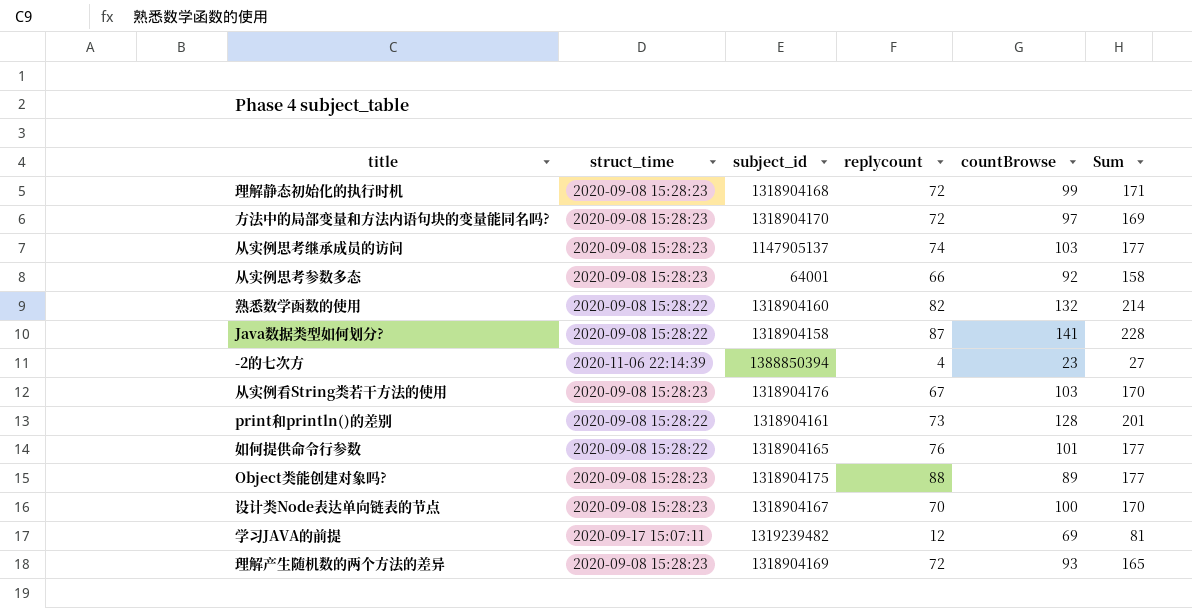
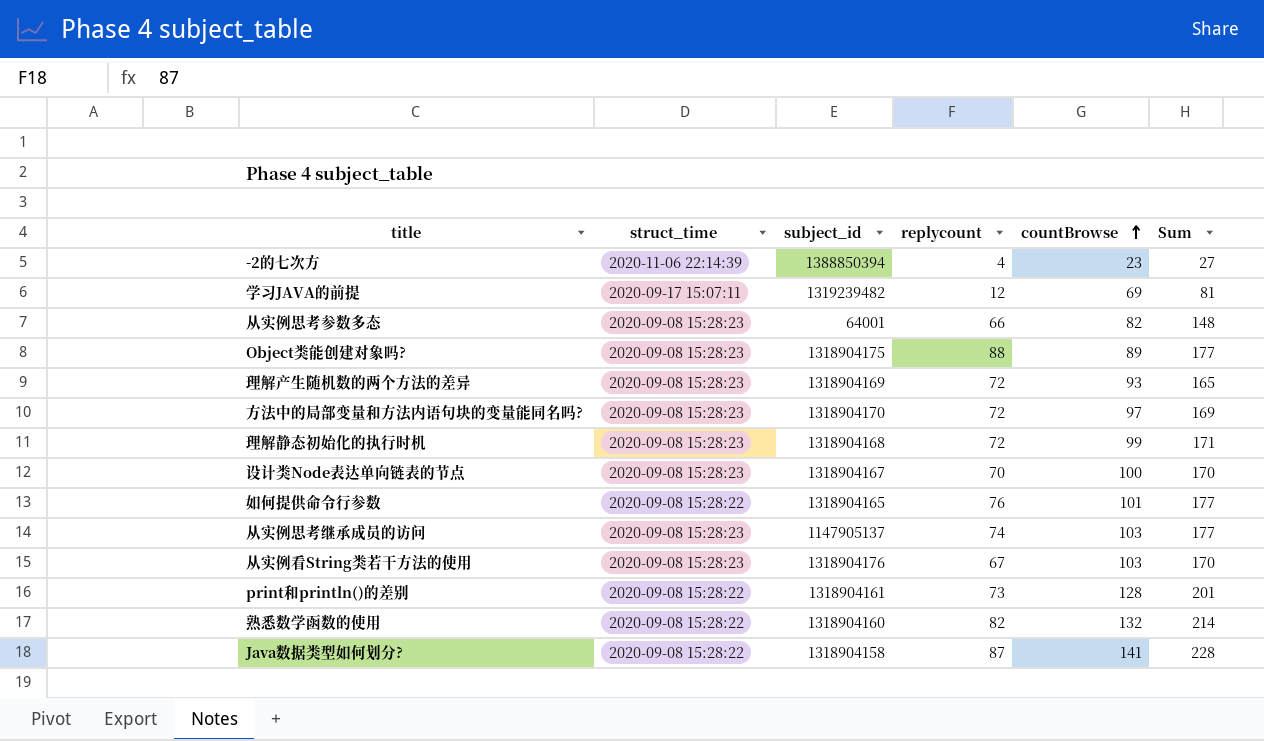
row order: none -> countBrowse ascending
从实例思考参数多态 | countBrowse: 92 -> 82
从实例思考参数多态 | Sum: 158 -> 148

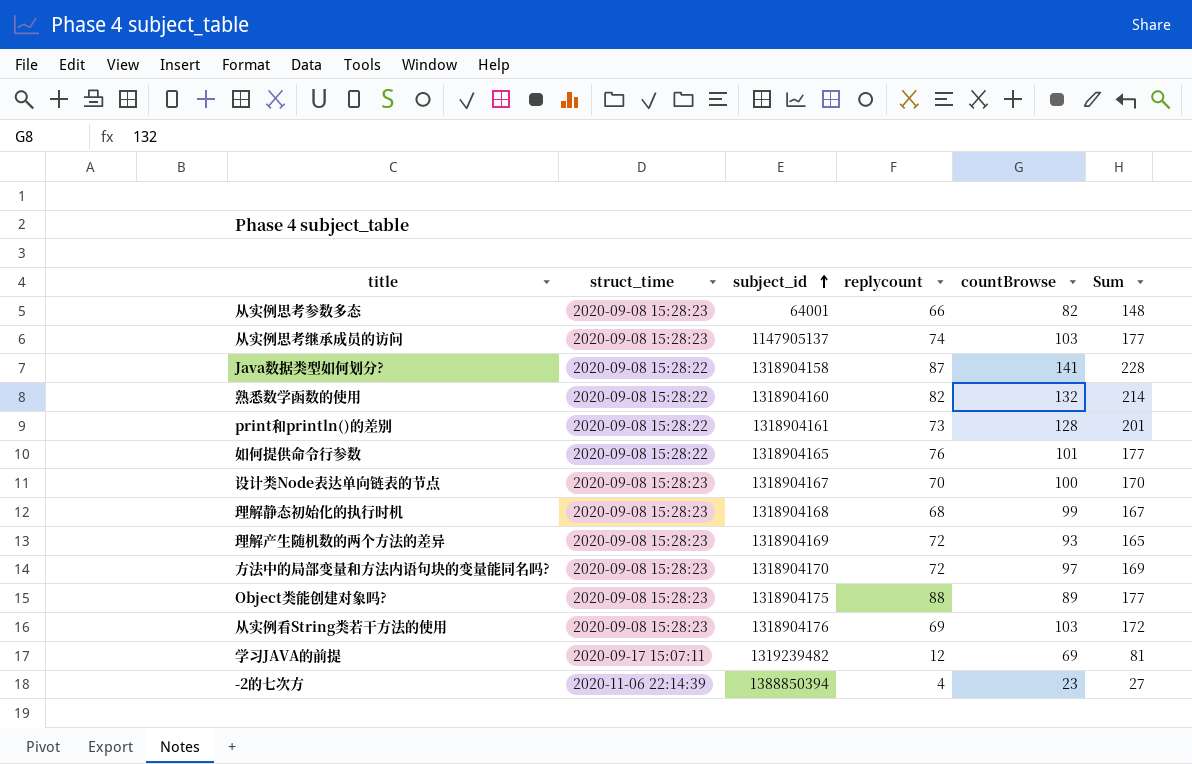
row order: countBrowse ascending -> subject_id ascending
理解静态初始化的执行时机 | replycount: 72 -> 68
理解静态初始化的执行时机 | Sum: 171 -> 167
从实例看String类若干方法的使用 | replycount: 67 -> 69
从实例看String类若干方法的使用 | Sum: 170 -> 172

